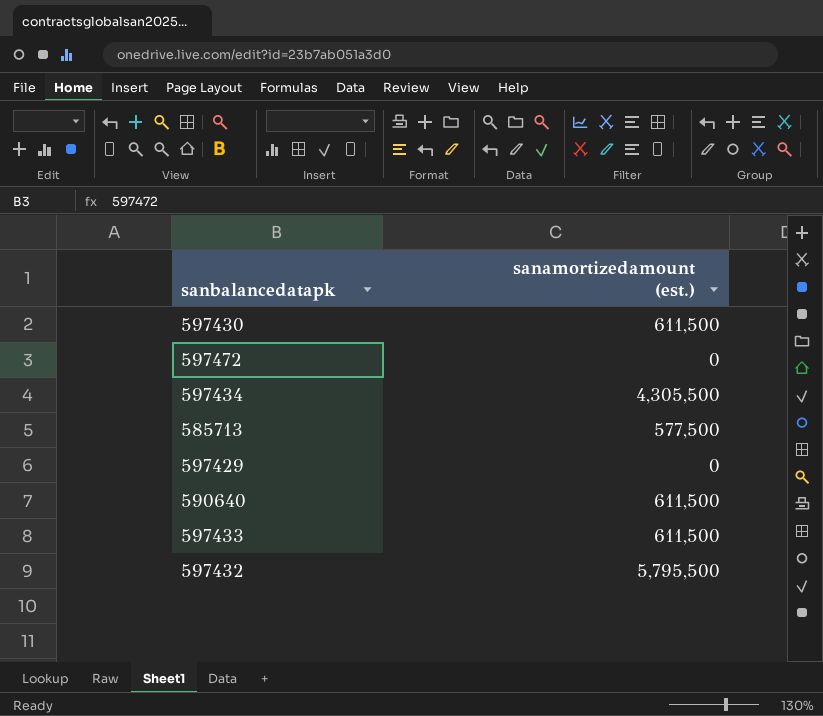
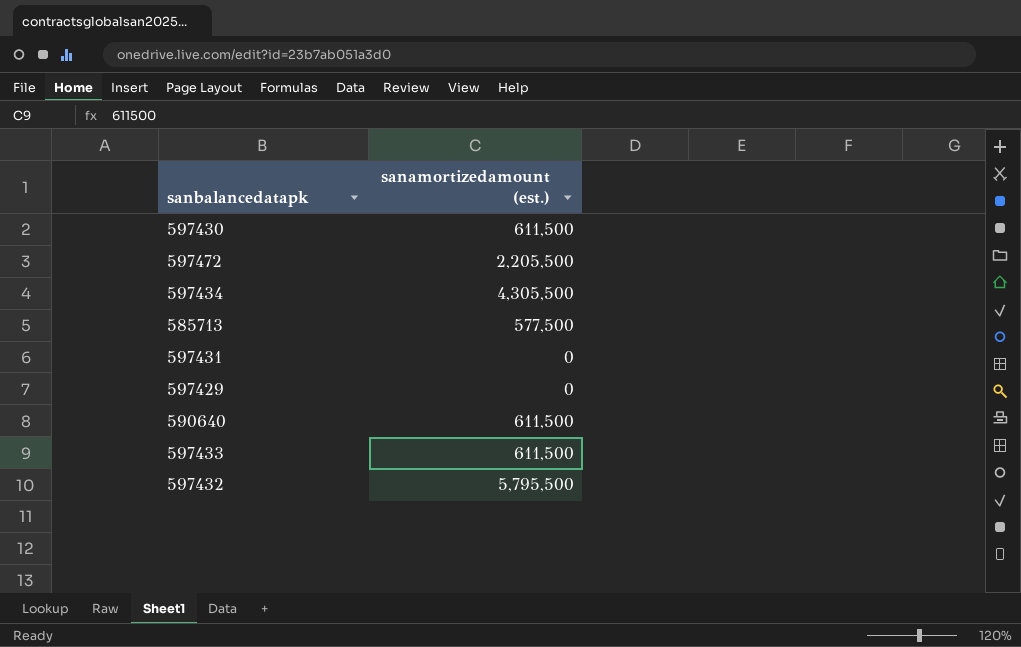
597472 | sanamortizedamount (est.): 0 -> 2,205,500
row 597431: none -> 0

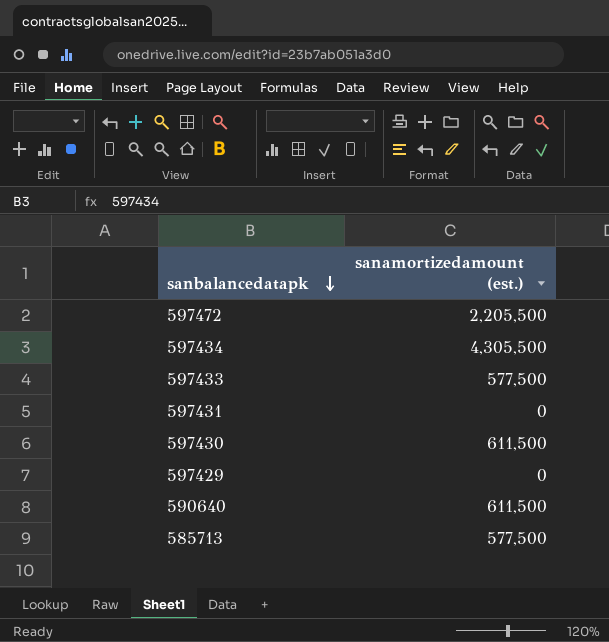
row order: none -> sanbalancedatapk descending
row 597432: 5,795,500 -> none
597433 | sanamortizedamount (est.): 611,500 -> 577,500

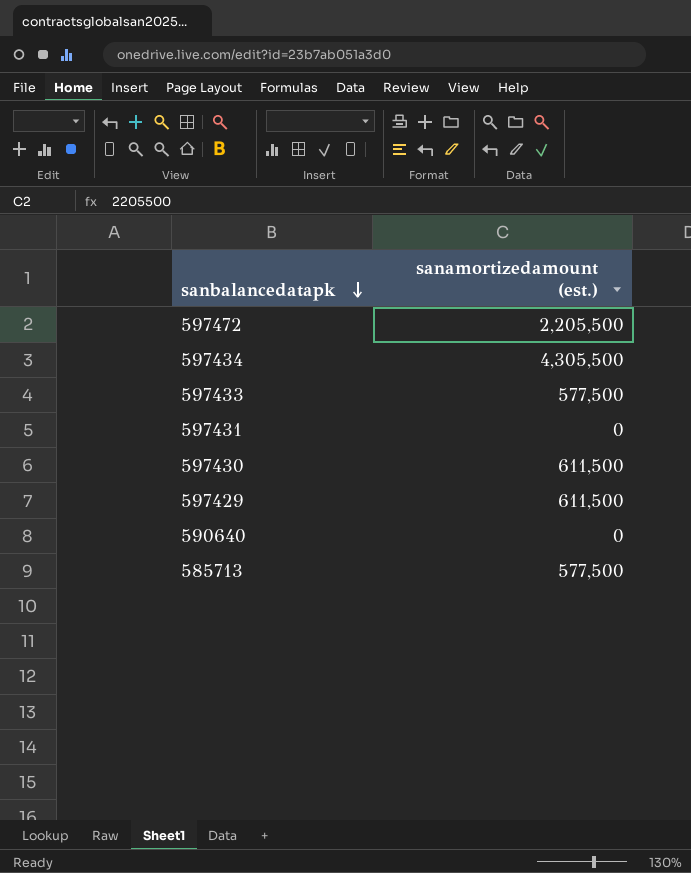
597429 | sanamortizedamount (est.): 0 -> 611,500
590640 | sanamortizedamount (est.): 611,500 -> 0

